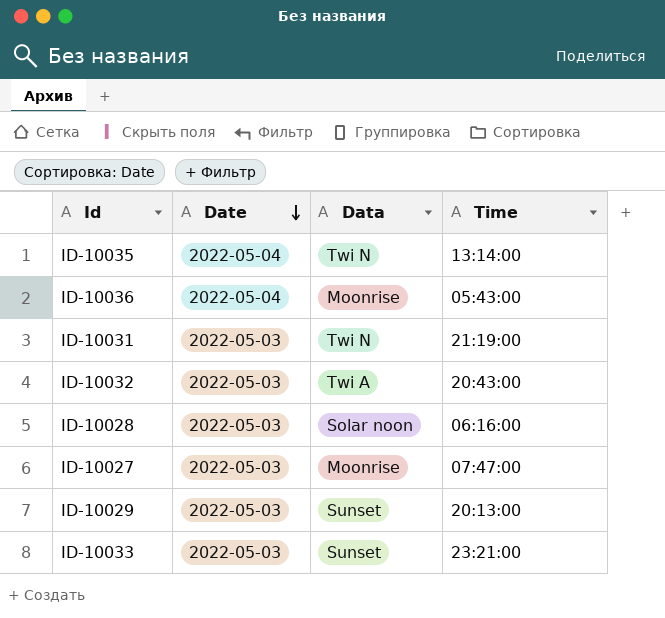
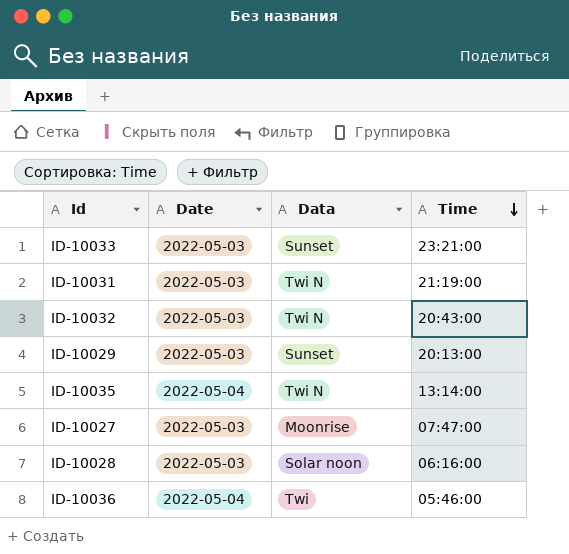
row order: Date descending -> Time descending
ID-10032 | Data: Twi A -> Twi N
ID-10036 | Data: Moonrise -> Twi
ID-10036 | Time: 05:43:00 -> 05:46:00

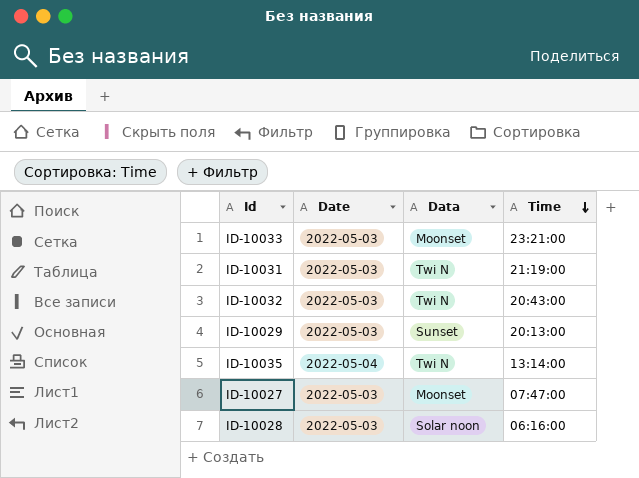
row ID-10036: 2022-05-04 | Twi | 05:46:00 -> none
ID-10033 | Data: Sunset -> Moonset
ID-10027 | Data: Moonrise -> Moonset

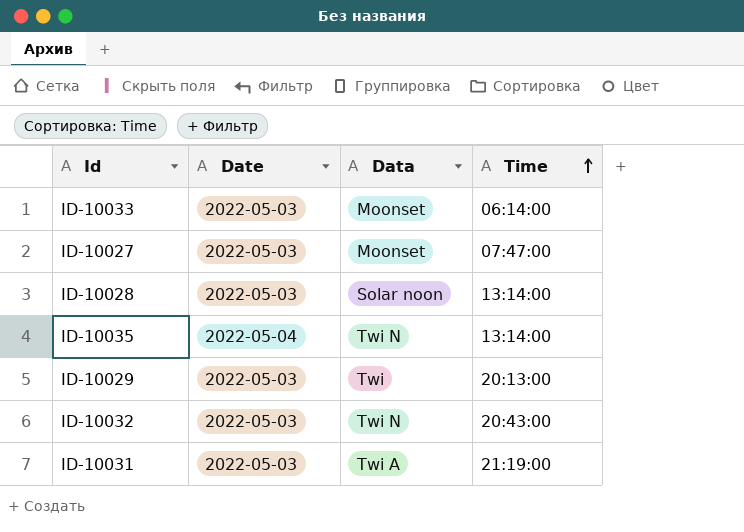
row order: Time descending -> Time ascending
ID-10033 | Time: 23:21:00 -> 06:14:00
ID-10028 | Time: 06:16:00 -> 13:14:00
ID-10029 | Data: Sunset -> Twi
ID-10031 | Data: Twi N -> Twi A

